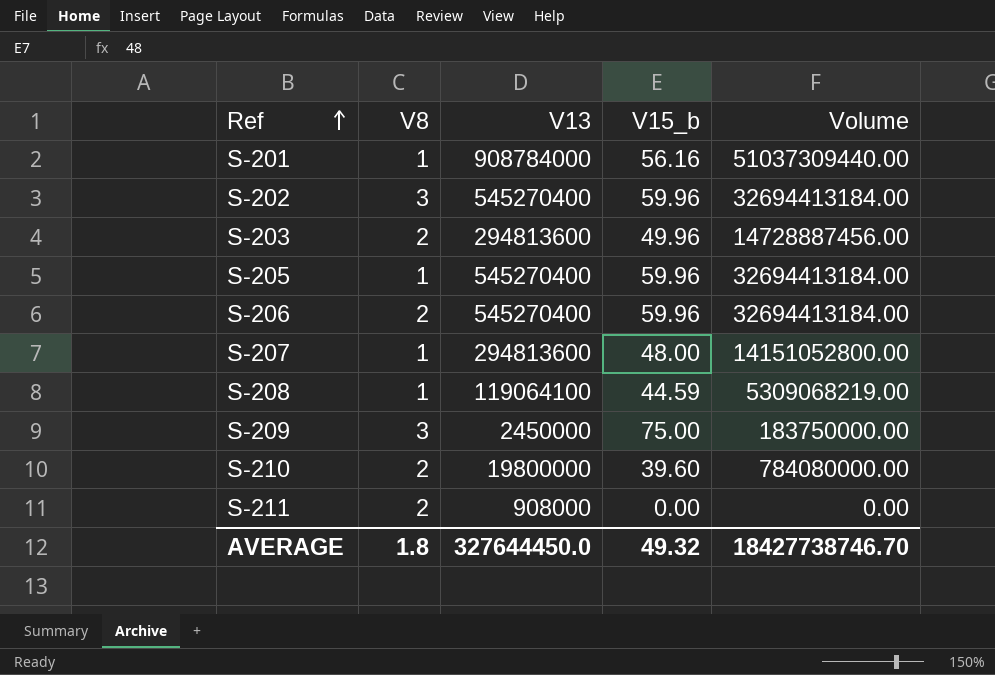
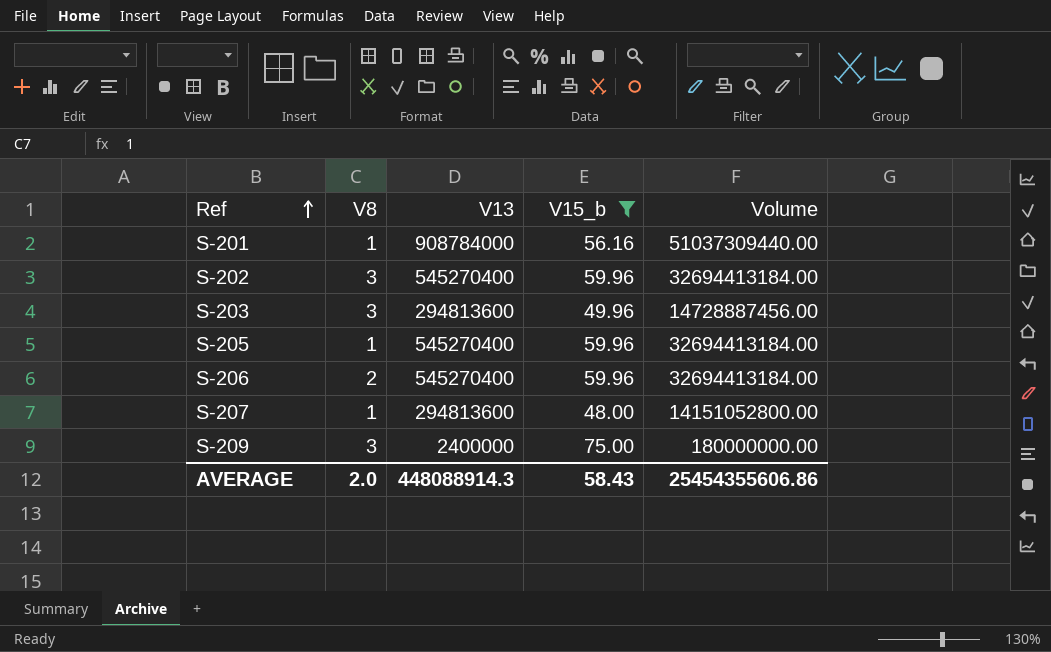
filter: none -> V15_b >= 48.00
S-203 | V8: 2 -> 3
S-209 | V13: 2450000 -> 2400000
S-209 | Volume: 183750000.00 -> 180000000.00
AVERAGE | V8: 1.8 -> 2.0
AVERAGE | V13: 327644450.0 -> 448088914.3
AVERAGE | V15_b: 49.32 -> 58.43
AVERAGE | Volume: 18427738746.70 -> 25454355606.86

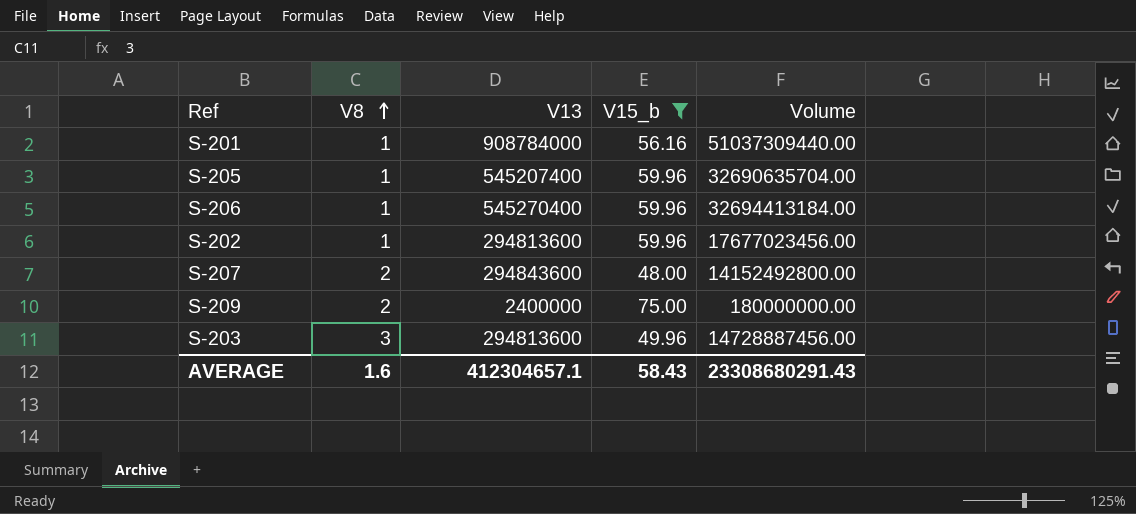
row order: Ref ascending -> V8 ascending
S-205 | V13: 545270400 -> 545207400
S-205 | Volume: 32694413184.00 -> 32690635704.00
S-206 | V8: 2 -> 1
S-202 | V8: 3 -> 1
S-202 | V13: 545270400 -> 294813600
S-202 | Volume: 32694413184.00 -> 17677023456.00
S-207 | V8: 1 -> 2
S-207 | V13: 294813600 -> 294843600
S-207 | Volume: 14151052800.00 -> 14152492800.00
S-209 | V8: 3 -> 2
AVERAGE | V8: 2.0 -> 1.6
AVERAGE | V13: 448088914.3 -> 412304657.1
AVERAGE | Volume: 25454355606.86 -> 23308680291.43

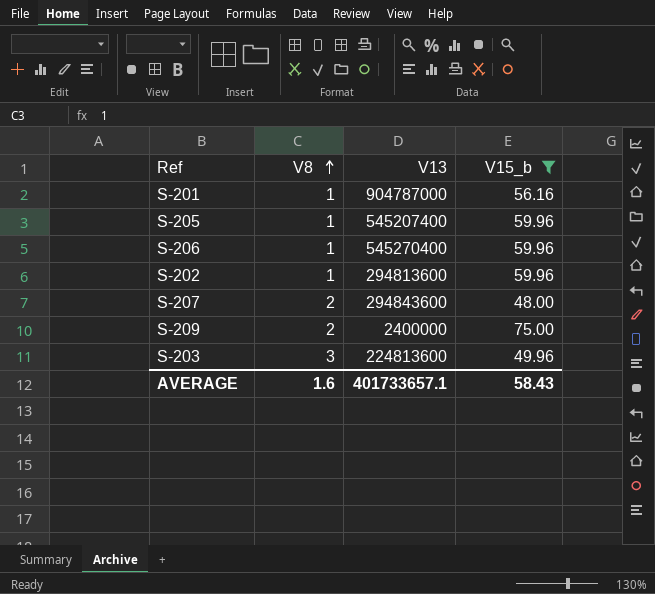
column Volume | formula: [V13] * [V15_b] -> none
S-201 | V13: 908784000 -> 904787000
S-203 | V13: 294813600 -> 224813600
AVERAGE | V13: 412304657.1 -> 401733657.1

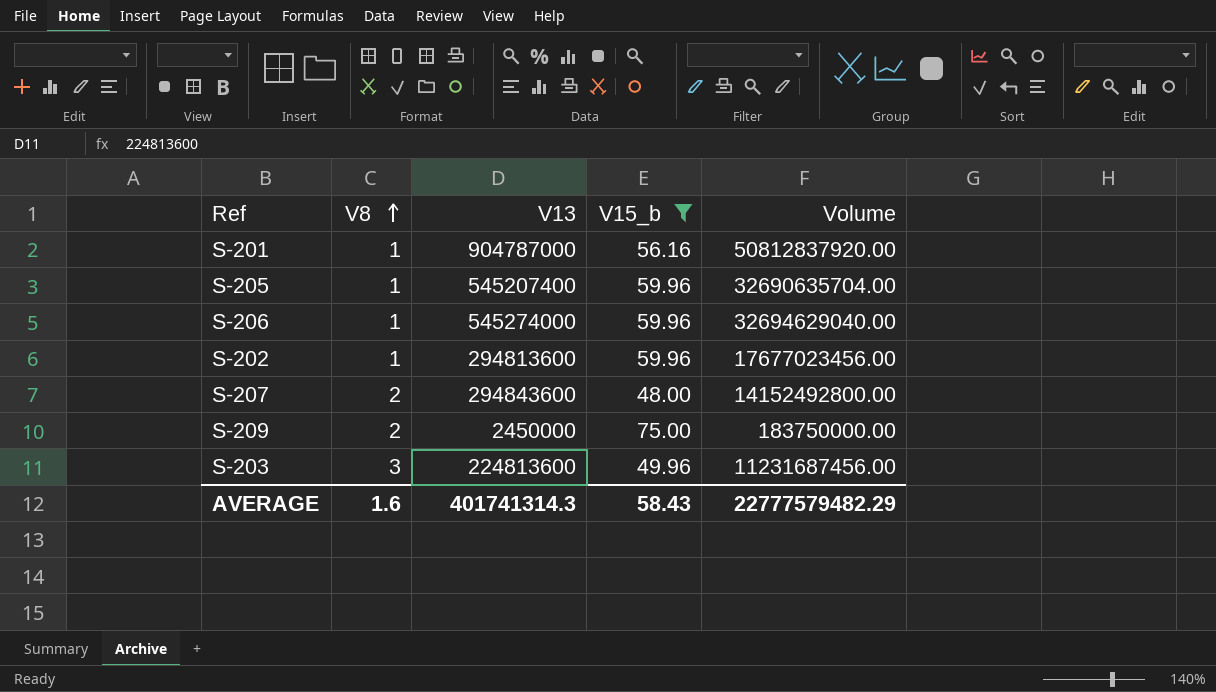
column Volume | formula: none -> [V13] * [V15_b]
S-206 | V13: 545270400 -> 545274000
S-209 | V13: 2400000 -> 2450000
AVERAGE | V13: 401733657.1 -> 401741314.3

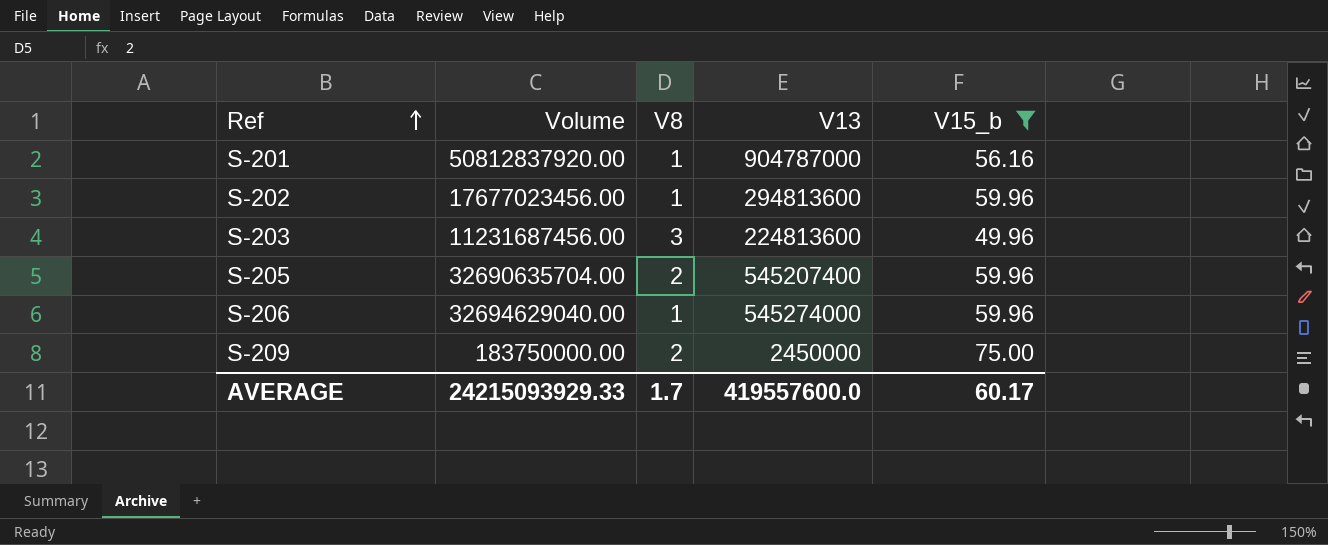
row order: V8 ascending -> Ref ascending
column Volume | position: 5 -> 2
row S-207: 2 | 294843600 | 48.00 | 14152492800.00 -> none
S-205 | V8: 1 -> 2
AVERAGE | Volume: 22777579482.29 -> 24215093929.33
AVERAGE | V8: 1.6 -> 1.7
AVERAGE | V13: 401741314.3 -> 419557600.0
AVERAGE | V15_b: 58.43 -> 60.17

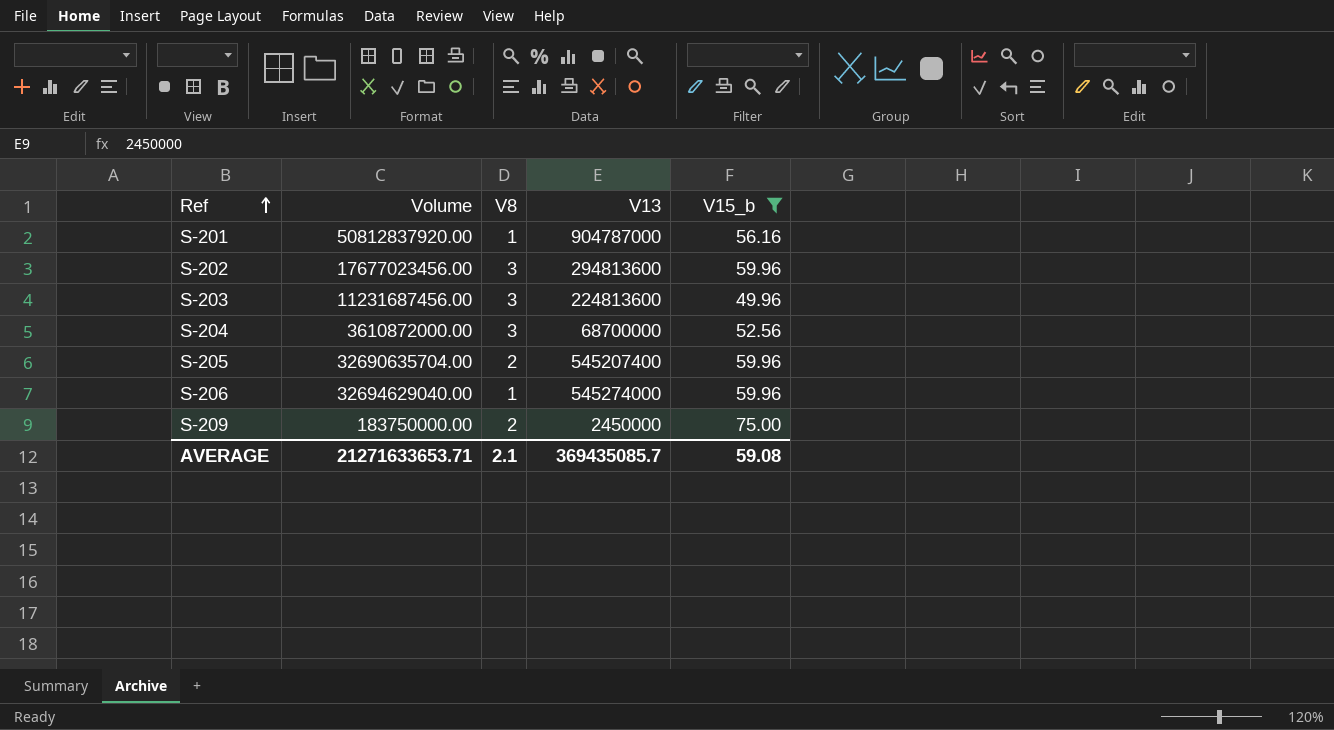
S-202 | V8: 1 -> 3
row S-204: none -> 3610872000.00 | 3 | 68700000 | 52.56
AVERAGE | Volume: 24215093929.33 -> 21271633653.71
AVERAGE | V8: 1.7 -> 2.1
AVERAGE | V13: 419557600.0 -> 369435085.7
AVERAGE | V15_b: 60.17 -> 59.08

